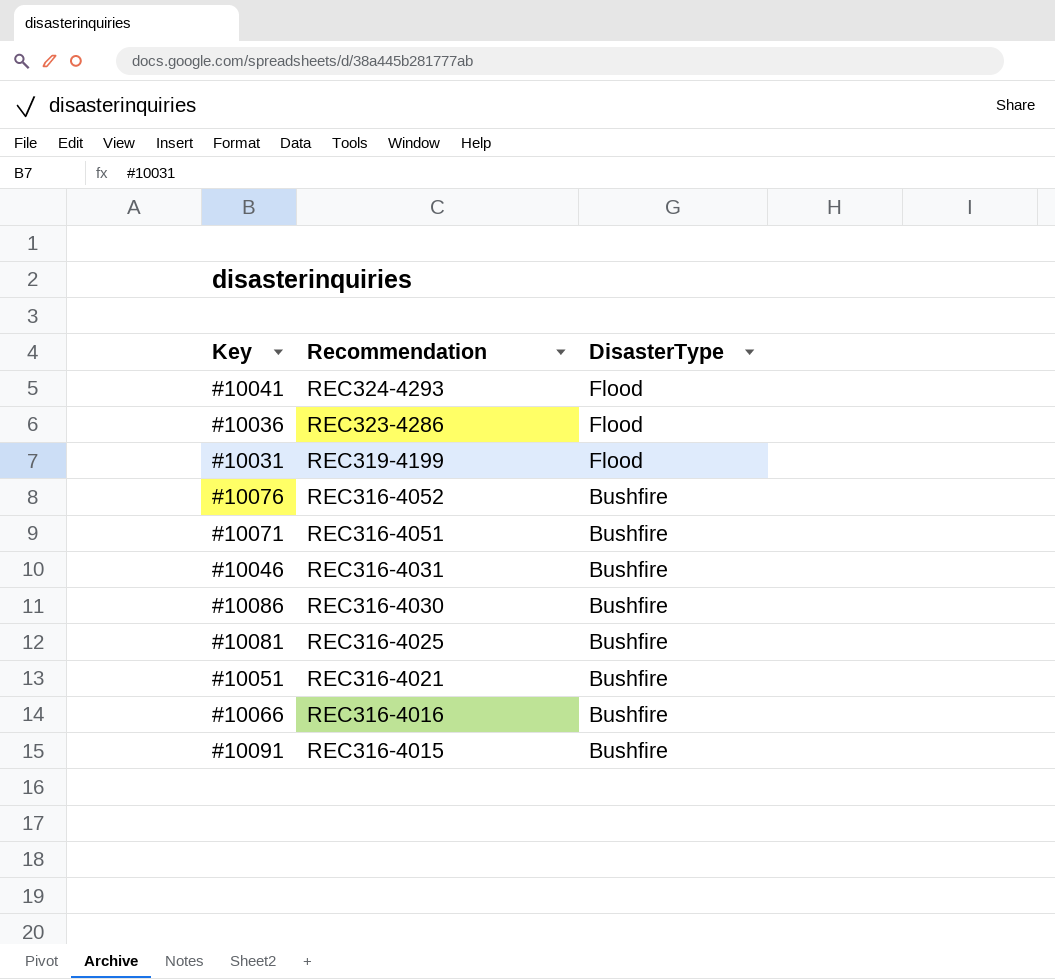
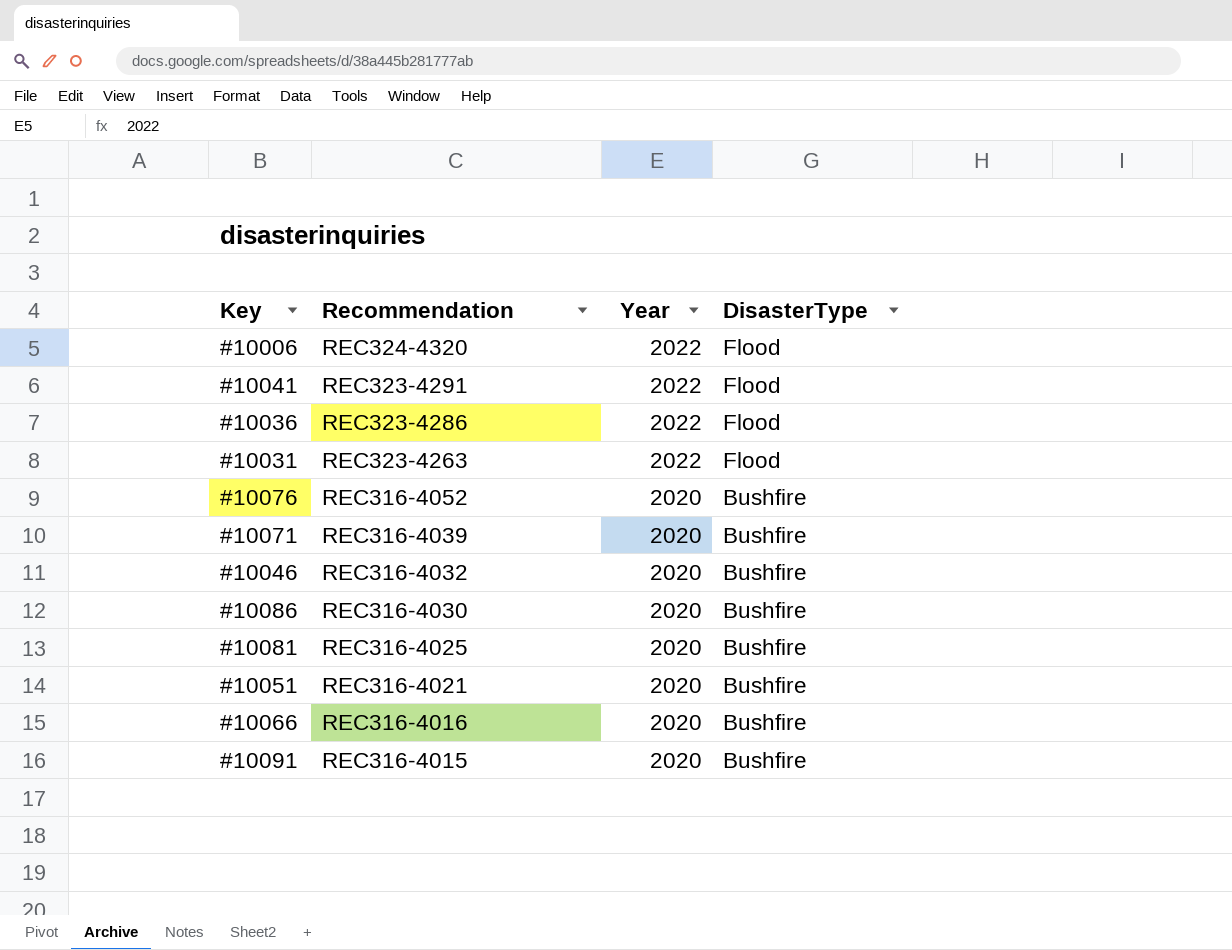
column Year | position: none -> 3
row #10006: none -> REC324-4320 | 2022 | Flood
#10041 | Recommendation: REC324-4293 -> REC323-4291
#10031 | Recommendation: REC319-4199 -> REC323-4263
#10071 | Recommendation: REC316-4051 -> REC316-4039
#10046 | Recommendation: REC316-4031 -> REC316-4032

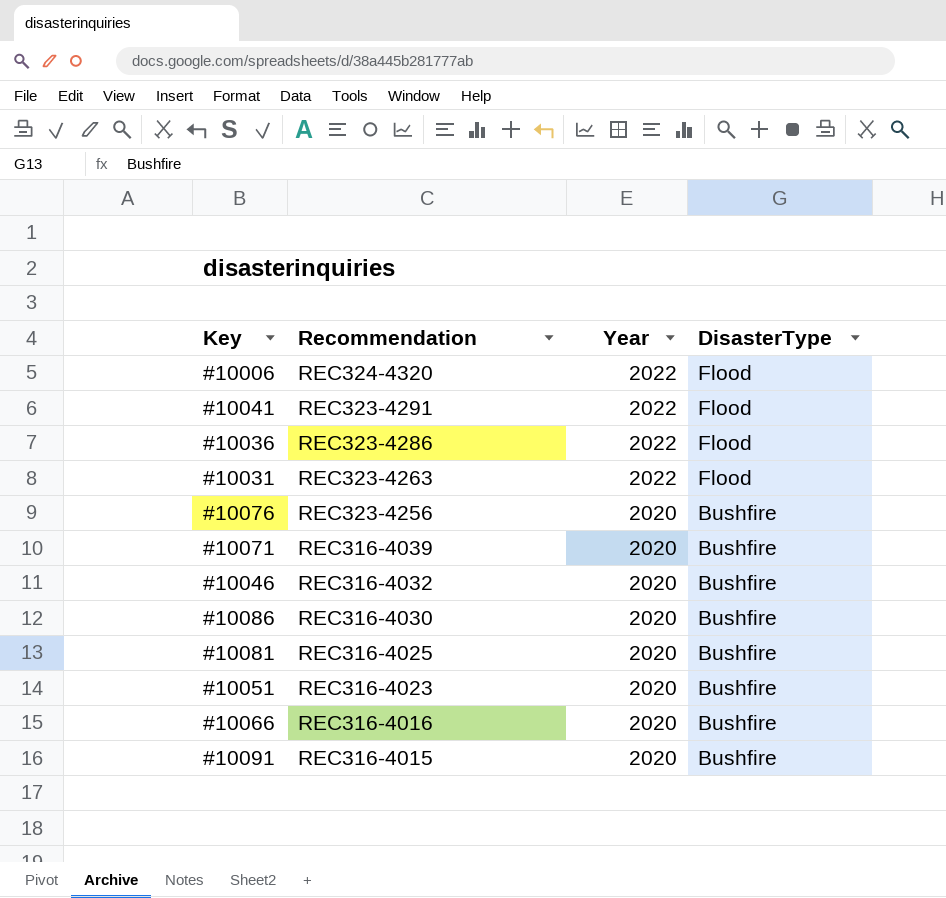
#10076 | Recommendation: REC316-4052 -> REC323-4256
#10051 | Recommendation: REC316-4021 -> REC316-4023

